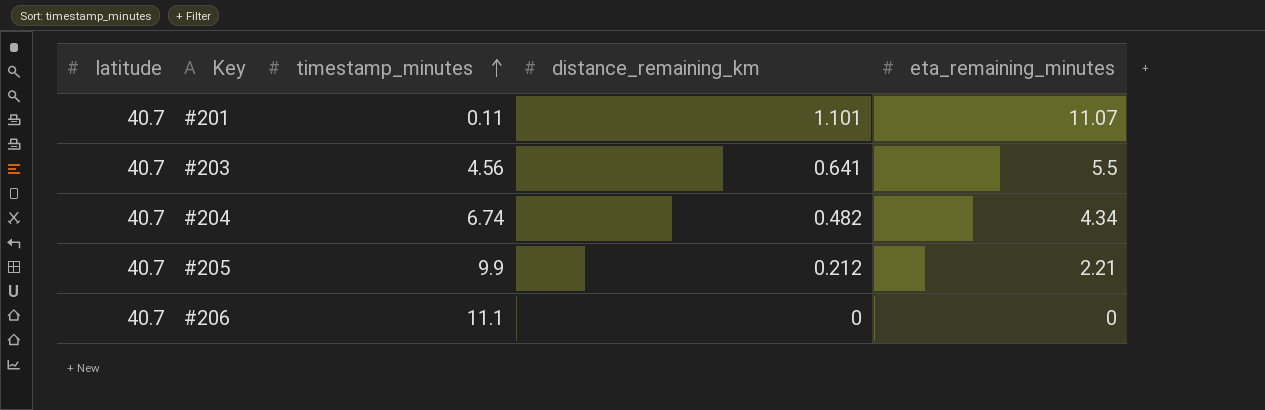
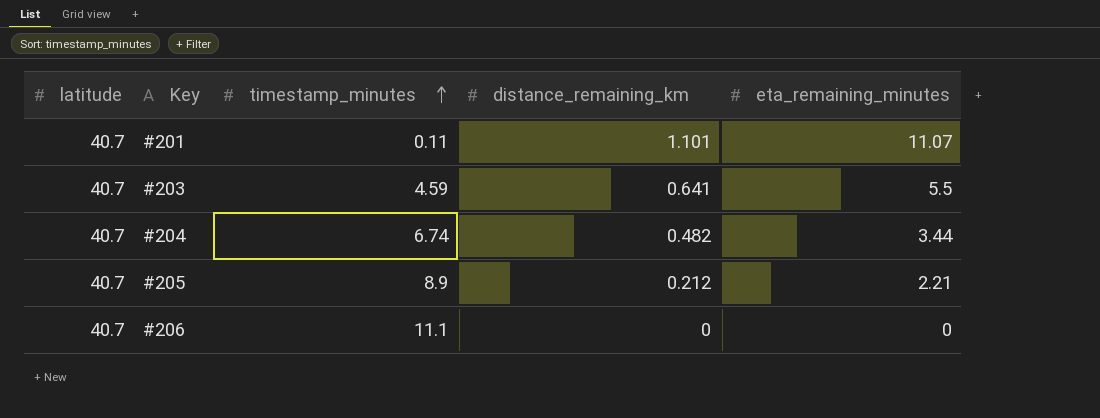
#203 | timestamp_minutes: 4.56 -> 4.59
#204 | eta_remaining_minutes: 4.34 -> 3.44
#205 | timestamp_minutes: 9.9 -> 8.9

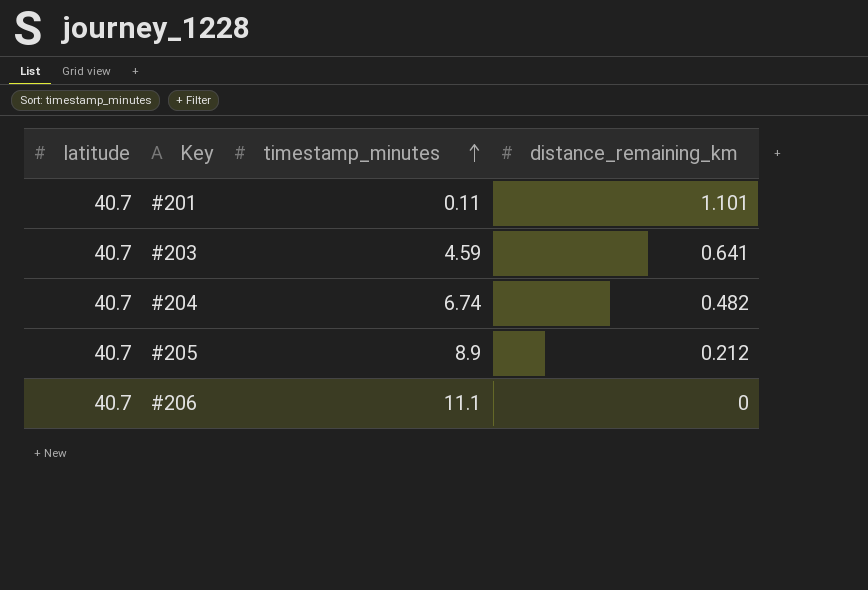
column eta_remaining_minutes | position: 5 -> none

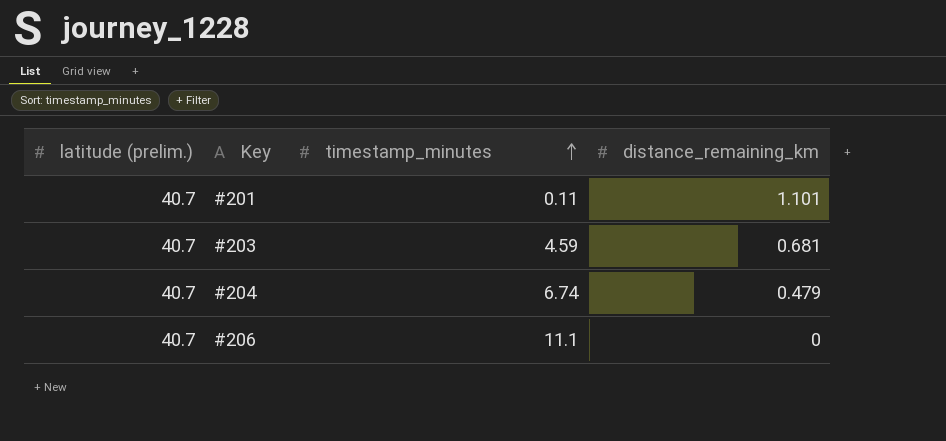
column name: latitude -> latitude (prelim.)
row #205: 40.7 | 8.9 | 0.212 -> none
#203 | distance_remaining_km: 0.641 -> 0.681
#204 | distance_remaining_km: 0.482 -> 0.479

